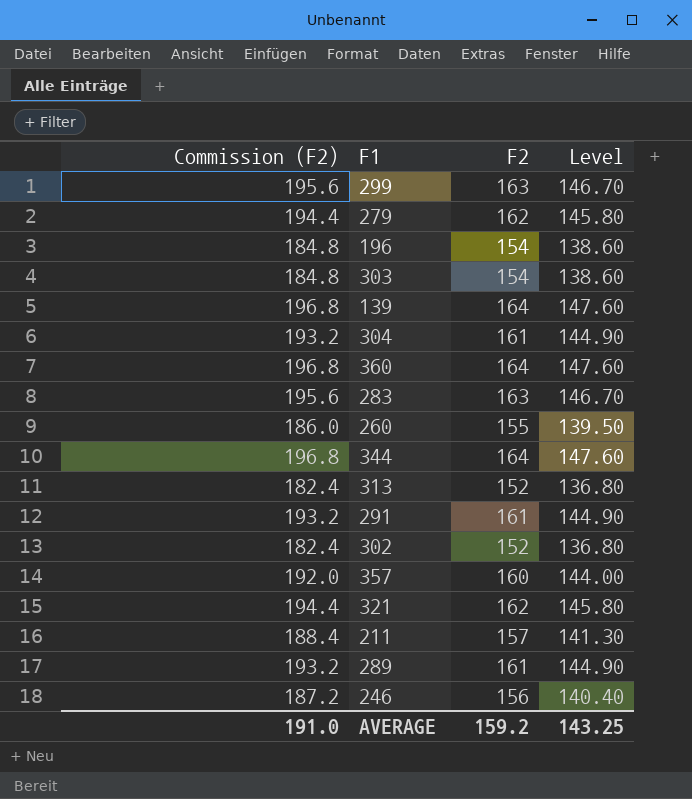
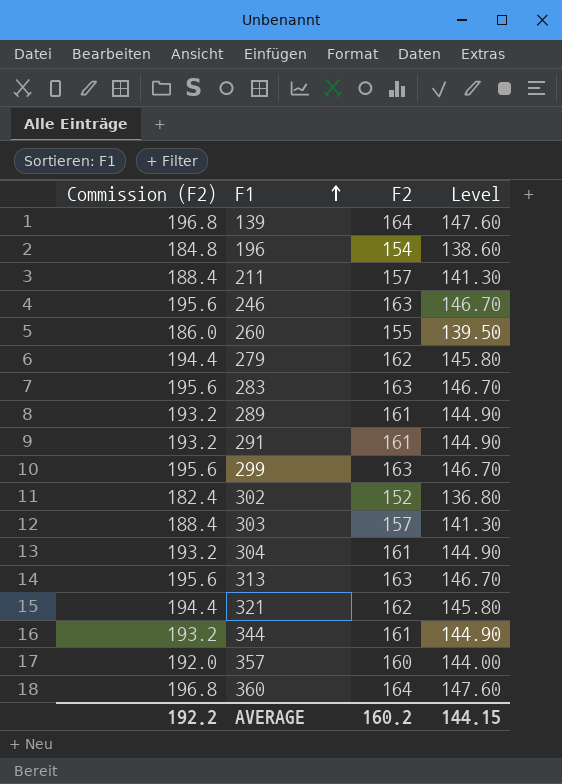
row order: none -> F1 ascending
246 | Commission (F2): 187.2 -> 195.6
246 | F2: 156 -> 163
246 | Level: 140.40 -> 146.70
303 | Commission (F2): 184.8 -> 188.4
303 | F2: 154 -> 157
303 | Level: 138.60 -> 141.30
313 | Commission (F2): 182.4 -> 195.6
313 | F2: 152 -> 163
313 | Level: 136.80 -> 146.70
344 | Commission (F2): 196.8 -> 193.2
344 | F2: 164 -> 161
344 | Level: 147.60 -> 144.90
AVERAGE | Commission (F2): 191.0 -> 192.2
AVERAGE | F2: 159.2 -> 160.2
AVERAGE | Level: 143.25 -> 144.15

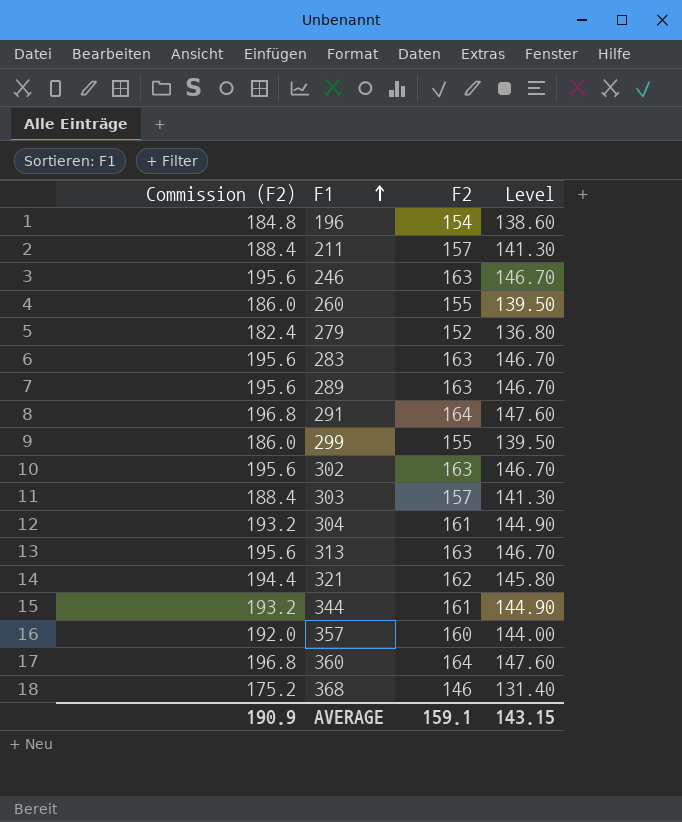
row 139: 196.8 | 164 | 147.60 -> none
279 | Commission (F2): 194.4 -> 182.4
279 | F2: 162 -> 152
279 | Level: 145.80 -> 136.80
289 | Commission (F2): 193.2 -> 195.6
289 | F2: 161 -> 163
289 | Level: 144.90 -> 146.70
291 | Commission (F2): 193.2 -> 196.8
291 | F2: 161 -> 164
291 | Level: 144.90 -> 147.60
299 | Commission (F2): 195.6 -> 186.0
299 | F2: 163 -> 155
299 | Level: 146.70 -> 139.50
302 | Commission (F2): 182.4 -> 195.6
302 | F2: 152 -> 163
302 | Level: 136.80 -> 146.70
row 368: none -> 175.2 | 146 | 131.40
AVERAGE | Commission (F2): 192.2 -> 190.9
AVERAGE | F2: 160.2 -> 159.1
AVERAGE | Level: 144.15 -> 143.15

